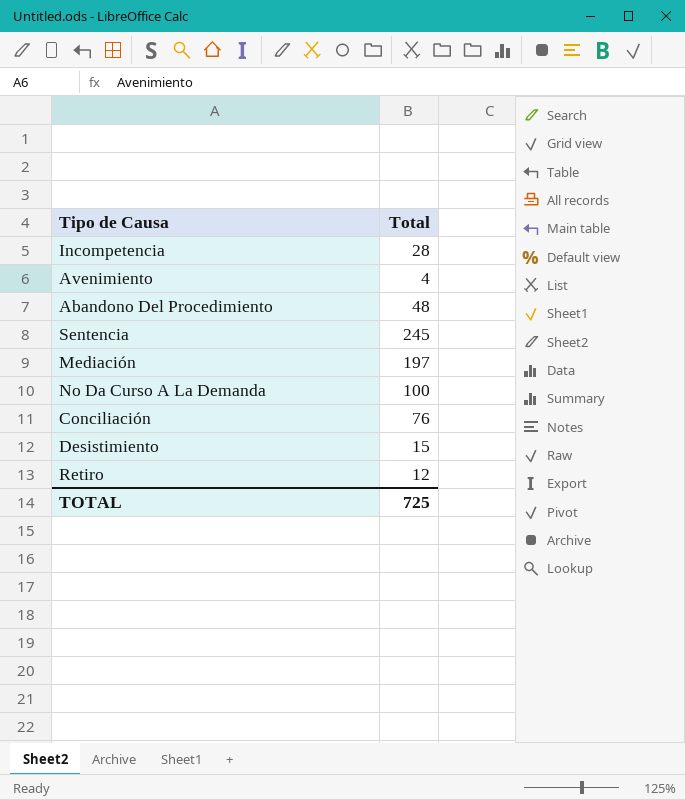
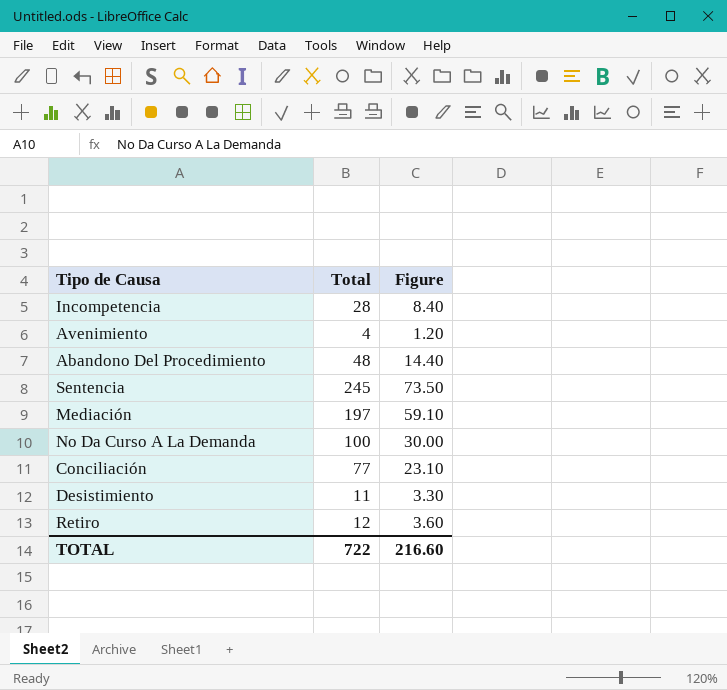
column Figure | formula: none -> [Total] * 0.3
Conciliación | Total: 76 -> 77
Desistimiento | Total: 15 -> 11
TOTAL | Total: 725 -> 722

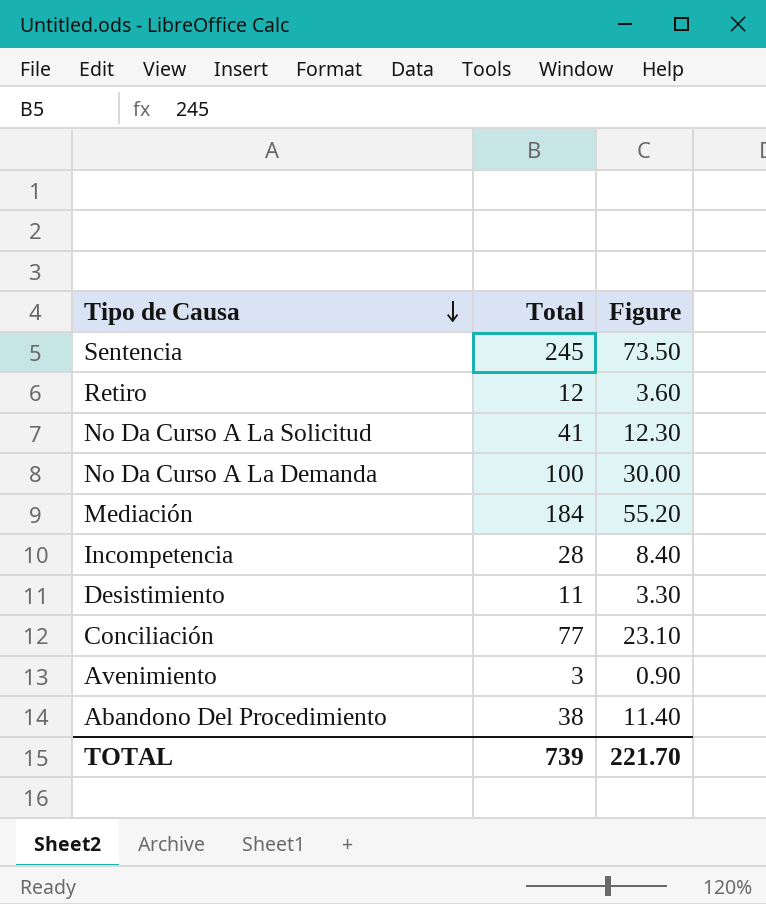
row order: none -> Tipo de Causa descending
row No Da Curso A La Solicitud: none -> 41 | 12.30
Mediación | Total: 197 -> 184
Mediación | Figure: 59.10 -> 55.20
Avenimiento | Total: 4 -> 3
Avenimiento | Figure: 1.20 -> 0.90
Abandono Del Procedimiento | Total: 48 -> 38
Abandono Del Procedimiento | Figure: 14.40 -> 11.40
TOTAL | Total: 722 -> 739
TOTAL | Figure: 216.60 -> 221.70

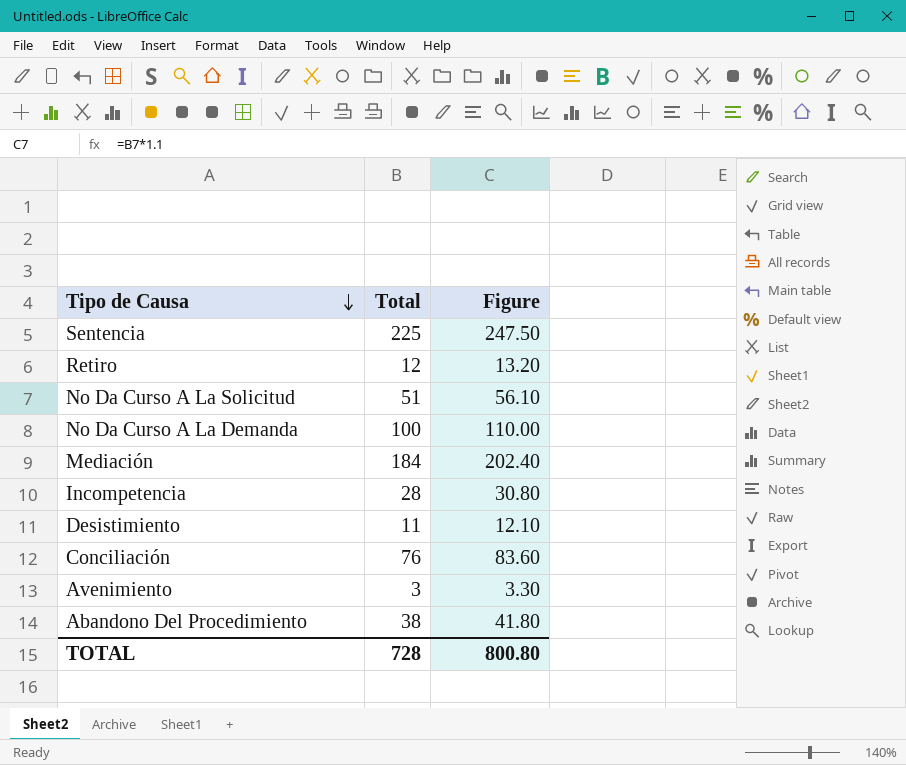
column Figure | formula: [Total] * 0.3 -> [Total] * 1.1
Sentencia | Total: 245 -> 225
No Da Curso A La Solicitud | Total: 41 -> 51
Conciliación | Total: 77 -> 76
TOTAL | Total: 739 -> 728
TOTAL | Figure: 221.70 -> 800.80

